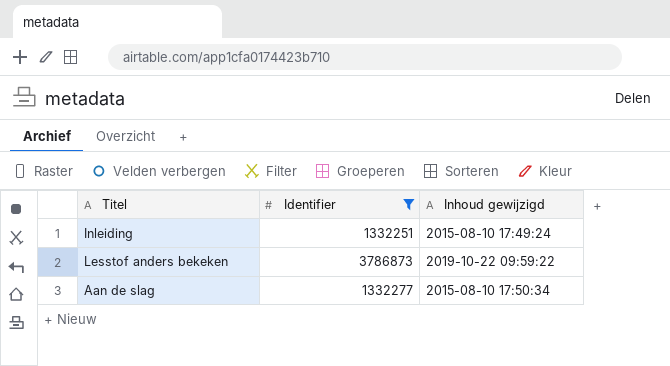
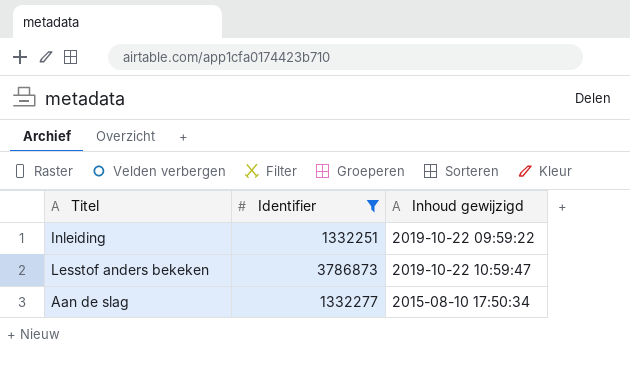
Inleiding | Inhoud gewijzigd: 2015-08-10 17:49:24 -> 2019-10-22 09:59:22
Lesstof anders bekeken | Inhoud gewijzigd: 2019-10-22 09:59:22 -> 2019-10-22 10:59:47

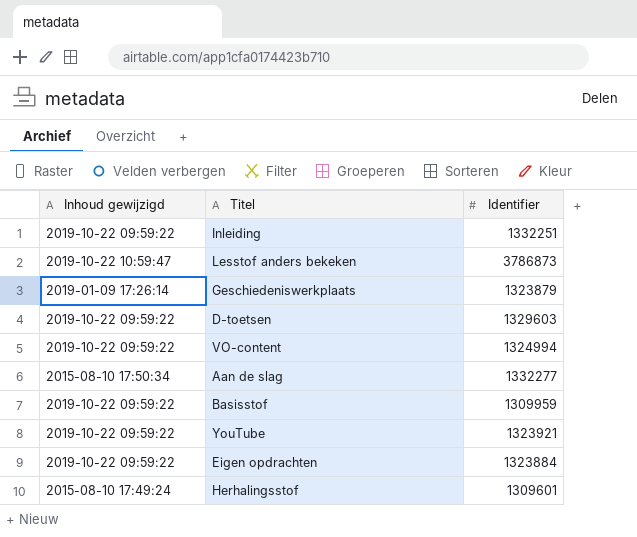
filter: Identifier >= 1332251 -> none
column Inhoud gewijzigd | position: 3 -> 1

